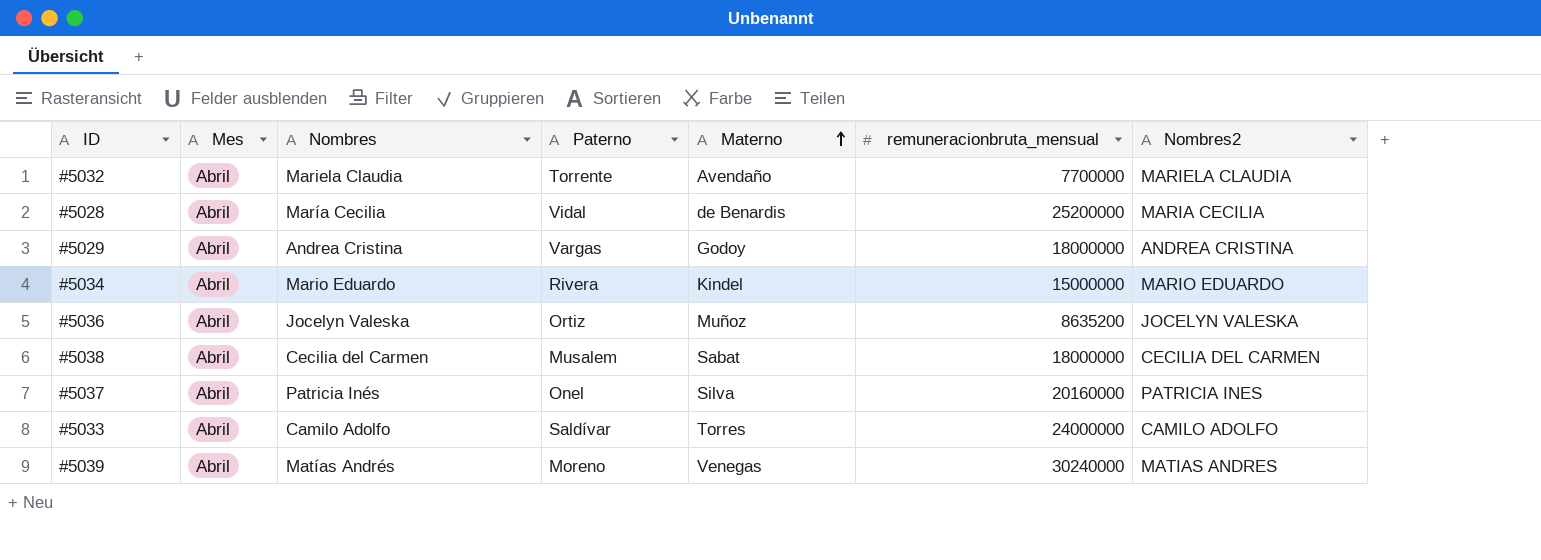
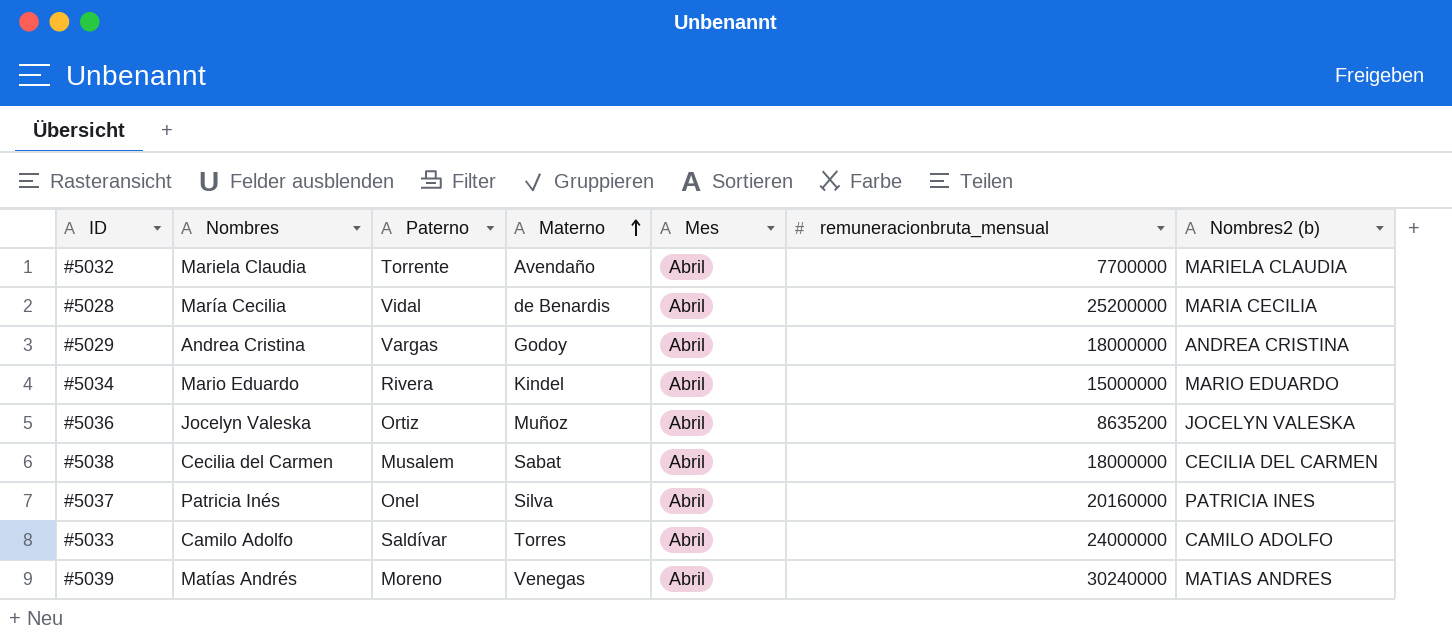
column Mes | position: 2 -> 5
column name: Nombres2 -> Nombres2 (b)

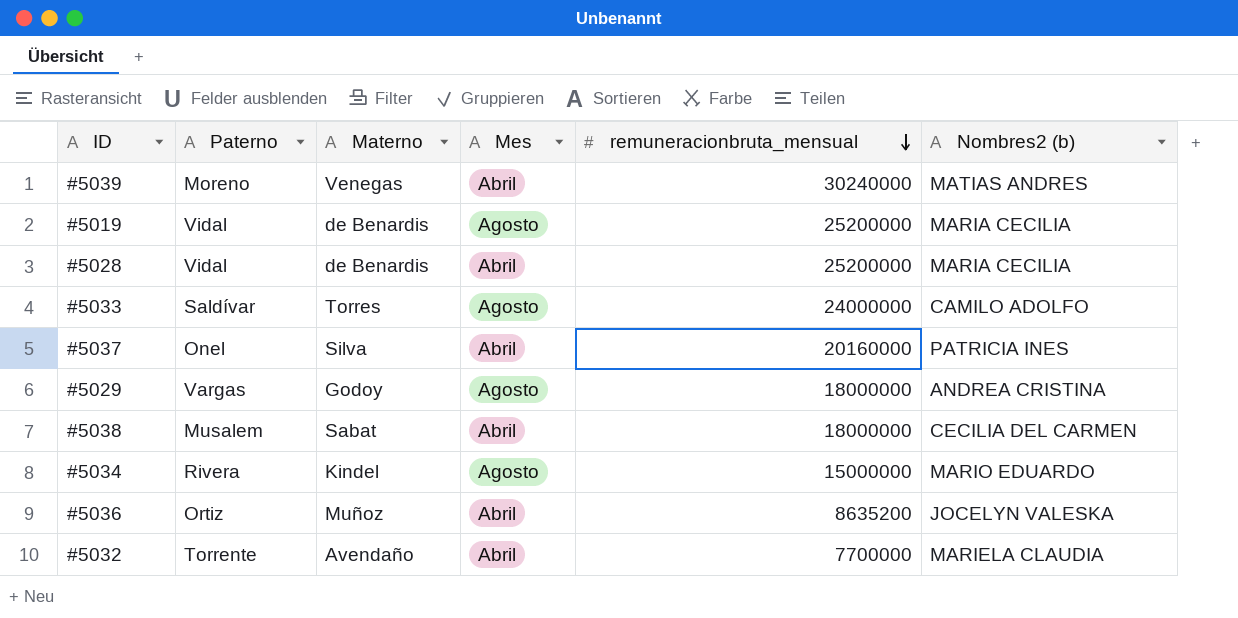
row order: Materno ascending -> remuneracionbruta_mensual descending
column Nombres | position: 2 -> none
row #5019: none -> Vidal | de Benardis | Agosto | 25200000 | MARIA CECILIA
#5033 | Mes: Abril -> Agosto
#5029 | Mes: Abril -> Agosto
#5034 | Mes: Abril -> Agosto

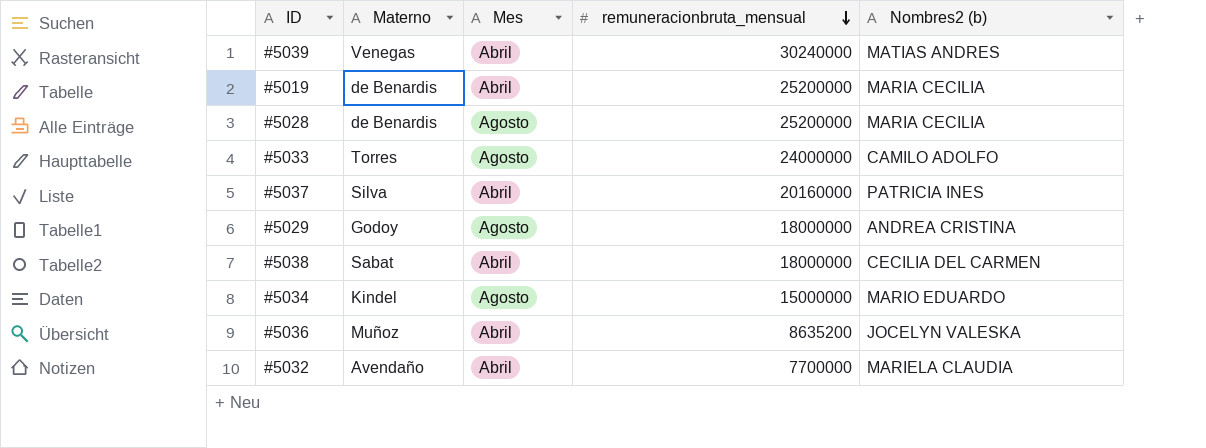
column Paterno | position: 2 -> none
#5019 | Mes: Agosto -> Abril
#5028 | Mes: Abril -> Agosto

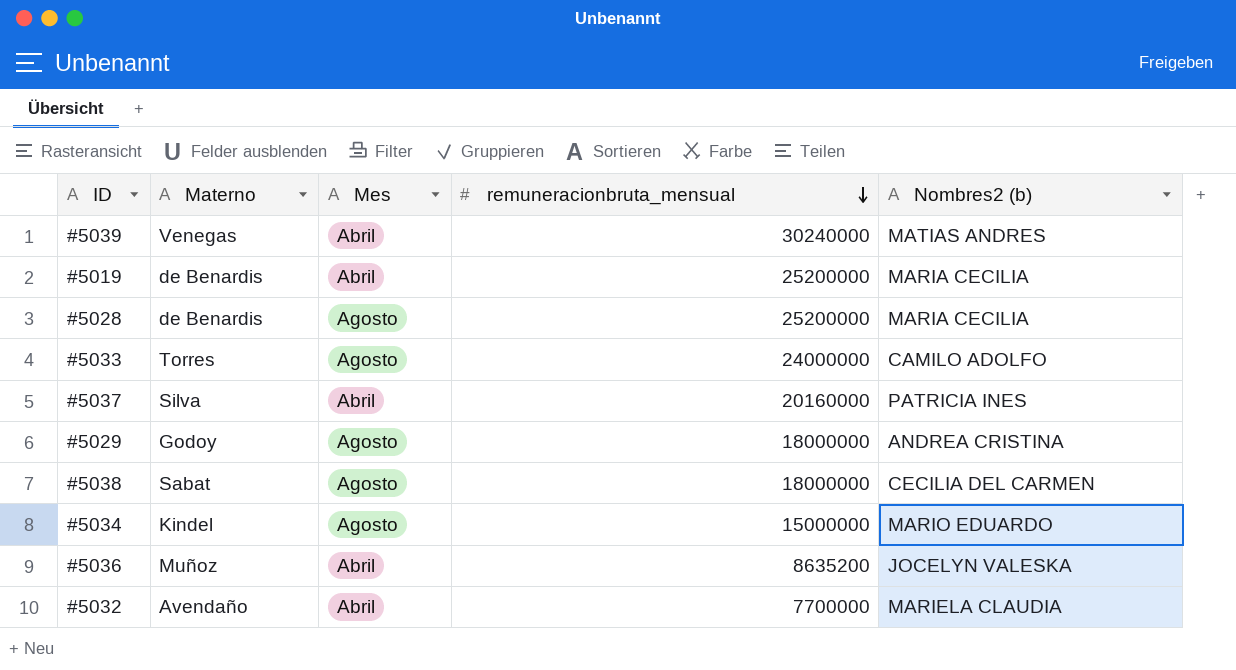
#5038 | Mes: Abril -> Agosto

